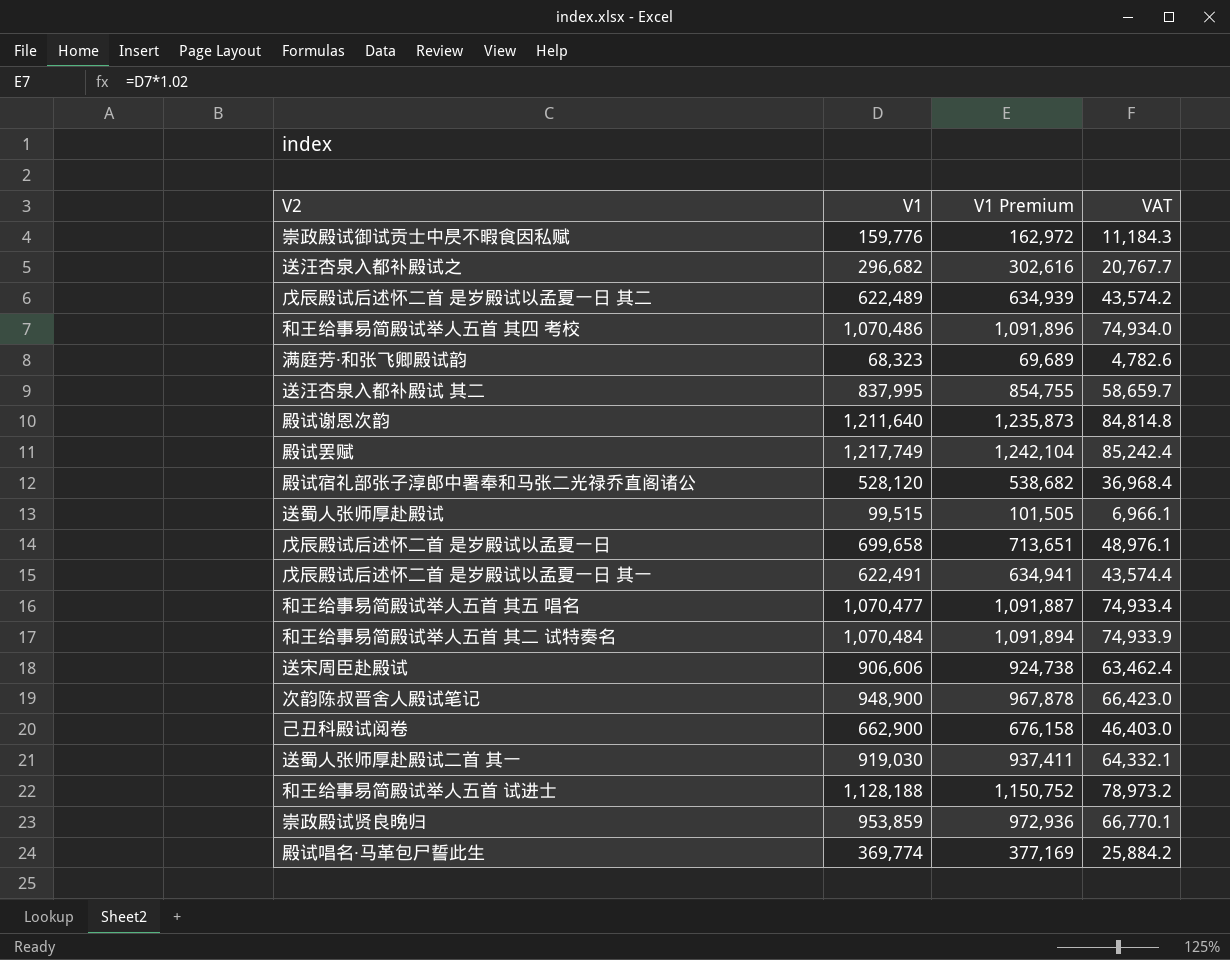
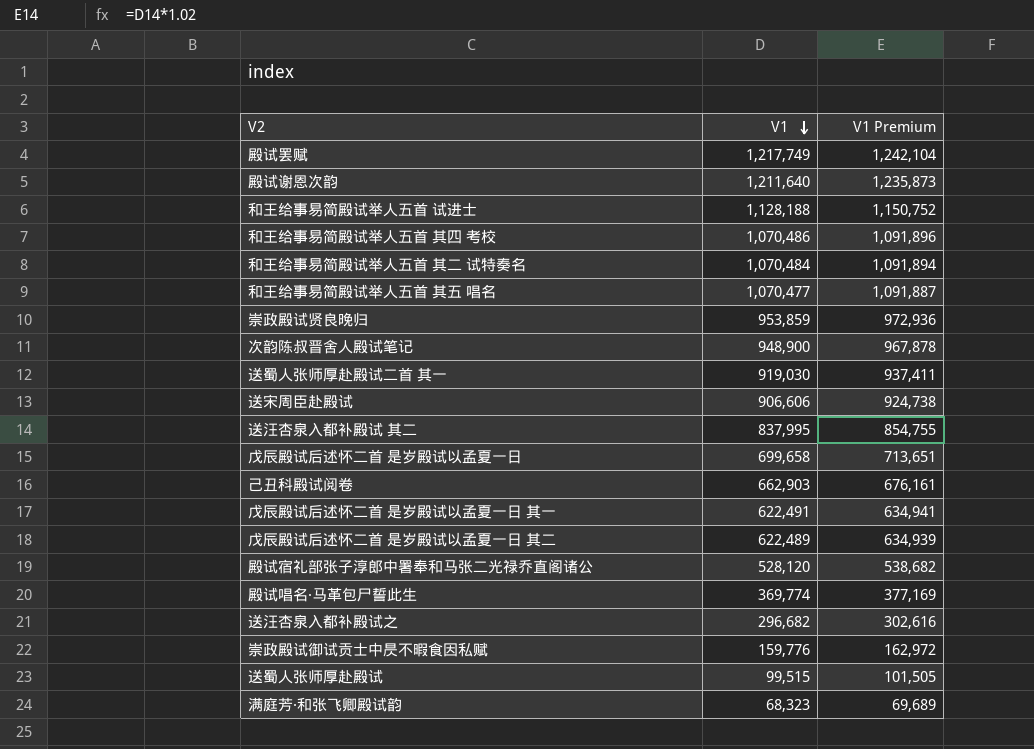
row order: none -> V1 descending
column VAT | formula: [V1] * 0.07 -> none
己丑科殿试阅卷 | V1: 662,900 -> 662,903
己丑科殿试阅卷 | V1 Premium: 676,158 -> 676,161

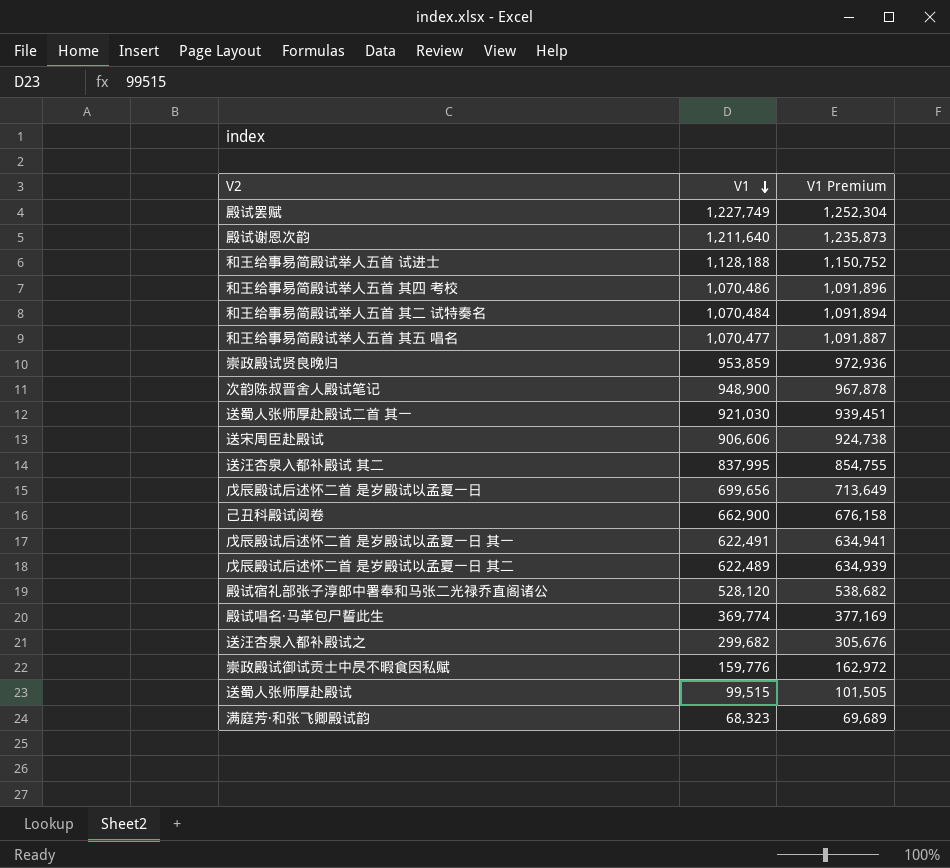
殿试罢赋 | V1: 1,217,749 -> 1,227,749
殿试罢赋 | V1 Premium: 1,242,104 -> 1,252,304
送蜀人张师厚赴殿试二首 其一 | V1: 919,030 -> 921,030
送蜀人张师厚赴殿试二首 其一 | V1 Premium: 937,411 -> 939,451
戊辰殿试后述怀二首 是岁殿试以孟夏一日 | V1: 699,658 -> 699,656
戊辰殿试后述怀二首 是岁殿试以孟夏一日 | V1 Premium: 713,651 -> 713,649
己丑科殿试阅卷 | V1: 662,903 -> 662,900
己丑科殿试阅卷 | V1 Premium: 676,161 -> 676,158
送汪杏泉入都补殿试之 | V1: 296,682 -> 299,682
送汪杏泉入都补殿试之 | V1 Premium: 302,616 -> 305,676

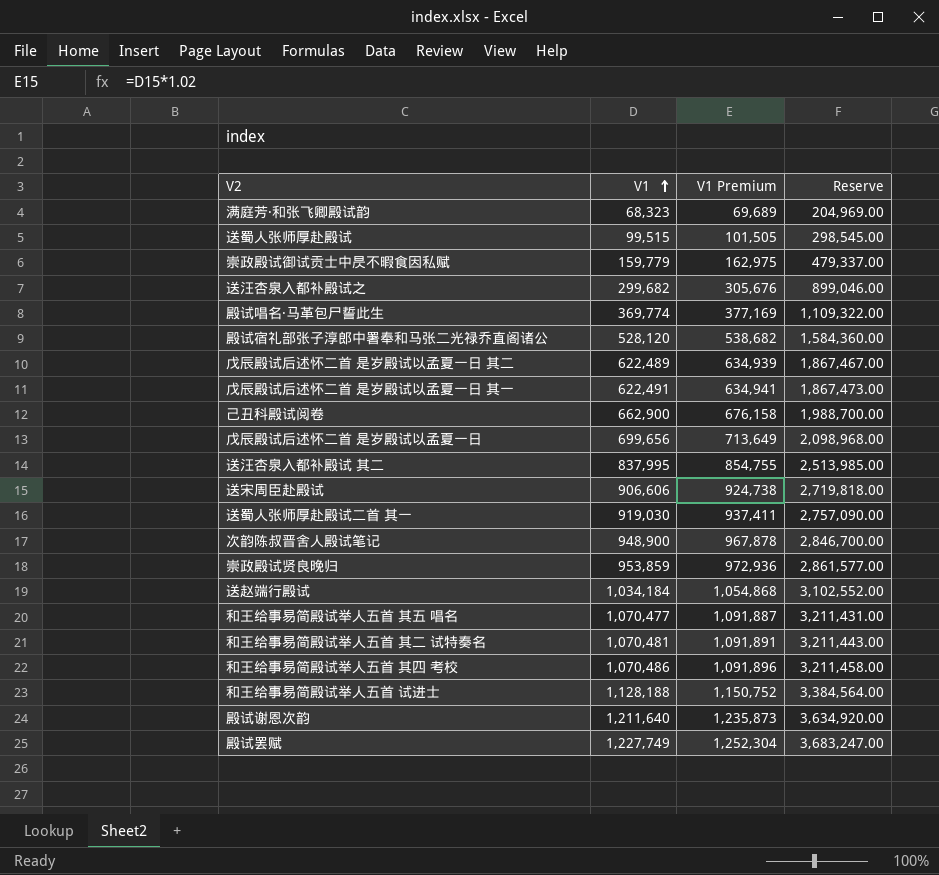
row order: V1 descending -> V1 ascending
column Reserve | formula: none -> [V1] * 3
崇政殿试御试贡士中昃不暇食因私赋 | V1: 159,776 -> 159,779
崇政殿试御试贡士中昃不暇食因私赋 | V1 Premium: 162,972 -> 162,975
送蜀人张师厚赴殿试二首 其一 | V1: 921,030 -> 919,030
送蜀人张师厚赴殿试二首 其一 | V1 Premium: 939,451 -> 937,411
row 送赵端行殿试: none -> 1,034,184 | 1,054,868 | 3,102,552.00
和王给事易简殿试举人五首 其二 试特奏名 | V1: 1,070,484 -> 1,070,481
和王给事易简殿试举人五首 其二 试特奏名 | V1 Premium: 1,091,894 -> 1,091,891

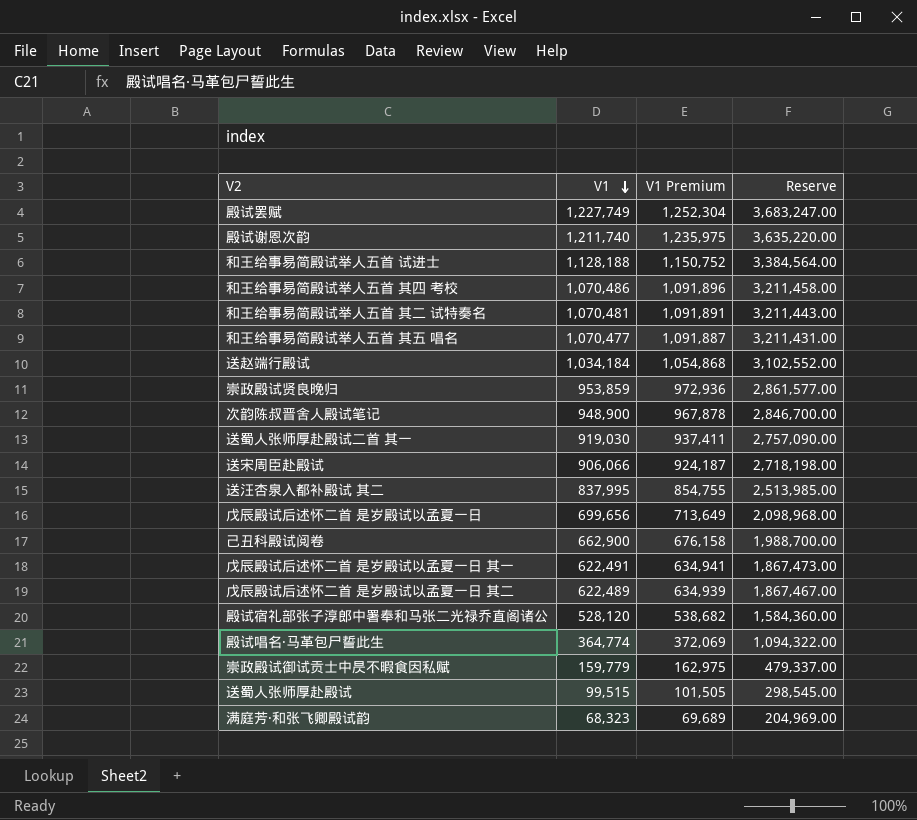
row order: V1 ascending -> V1 descending
row 送汪杏泉入都补殿试之: 299,682 | 305,676 | 899,046.00 -> none
殿试谢恩次韵 | V1: 1,211,640 -> 1,211,740
殿试谢恩次韵 | V1 Premium: 1,235,873 -> 1,235,975
殿试谢恩次韵 | Reserve: 3,634,920.00 -> 3,635,220.00
送宋周臣赴殿试 | V1: 906,606 -> 906,066
送宋周臣赴殿试 | V1 Premium: 924,738 -> 924,187
送宋周臣赴殿试 | Reserve: 2,719,818.00 -> 2,718,198.00
殿试唱名·马革包尸誓此生 | V1: 369,774 -> 364,774
殿试唱名·马革包尸誓此生 | V1 Premium: 377,169 -> 372,069
殿试唱名·马革包尸誓此生 | Reserve: 1,109,322.00 -> 1,094,322.00

